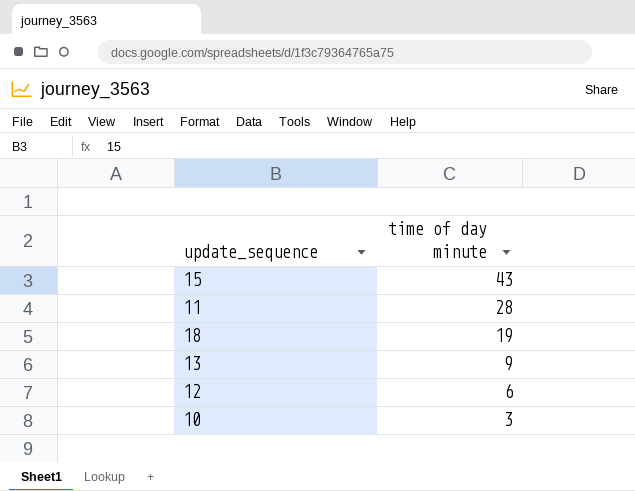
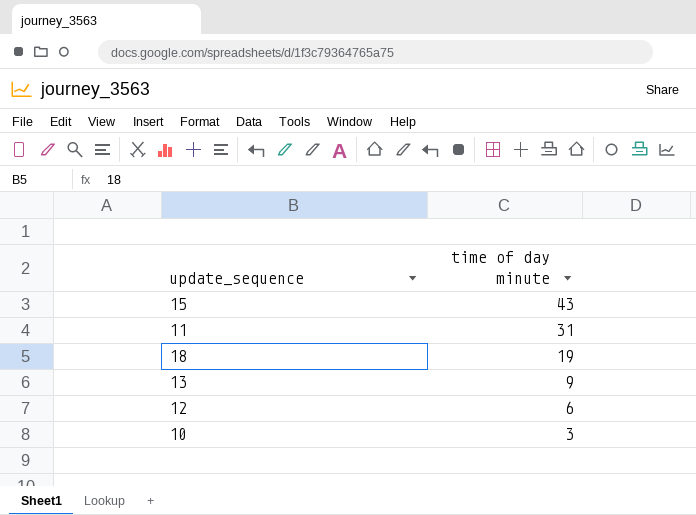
11 | time of day minute: 28 -> 31

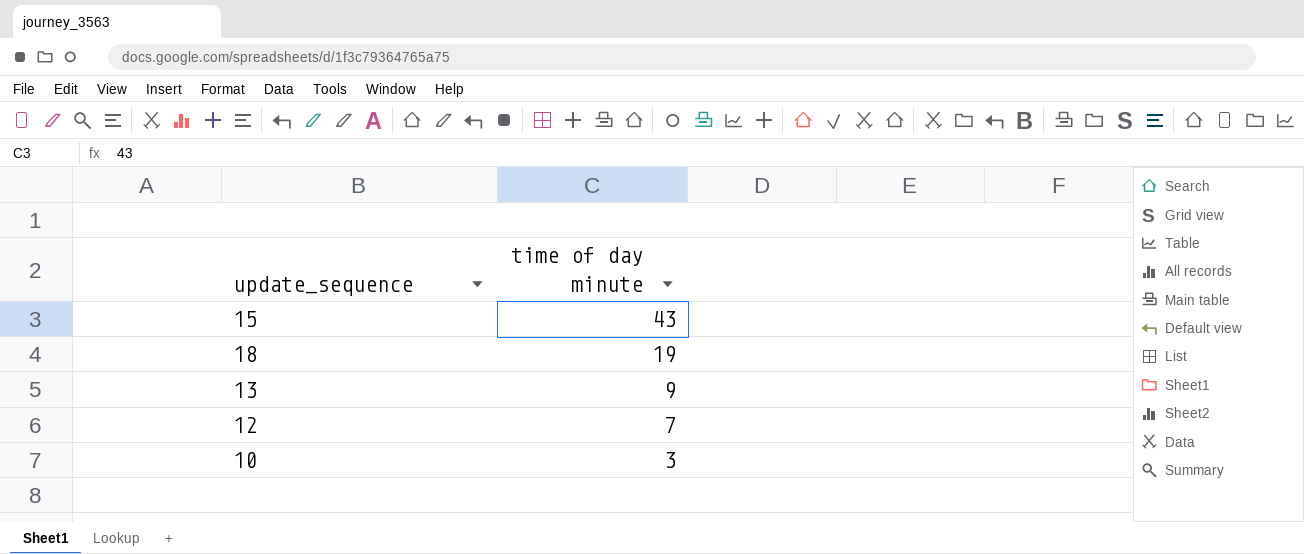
row 11: 31 -> none
12 | time of day minute: 6 -> 7

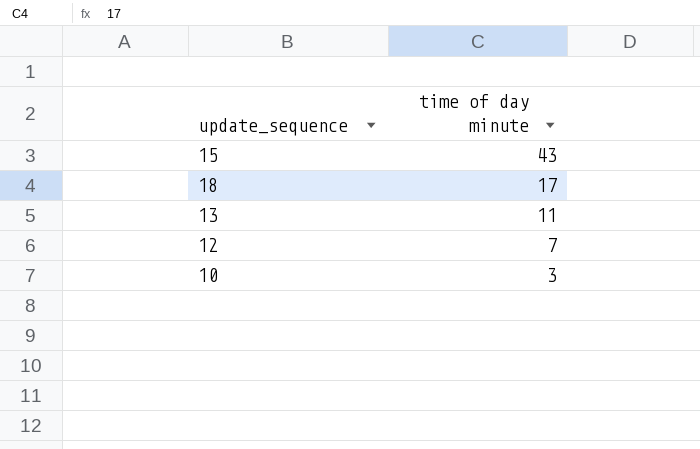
18 | time of day minute: 19 -> 17
13 | time of day minute: 9 -> 11

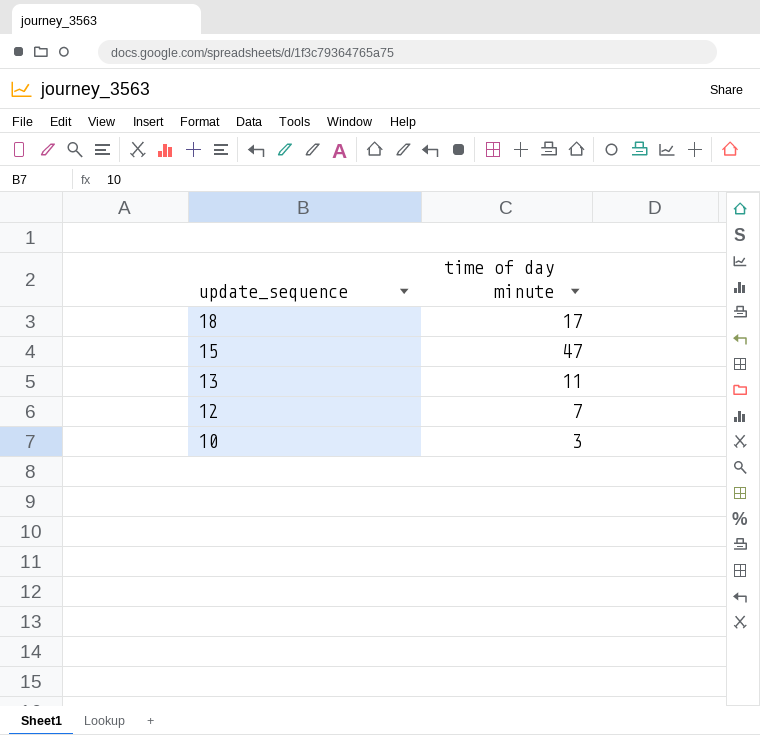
row order: time of day minute descending -> update_sequence descending
15 | time of day minute: 43 -> 47

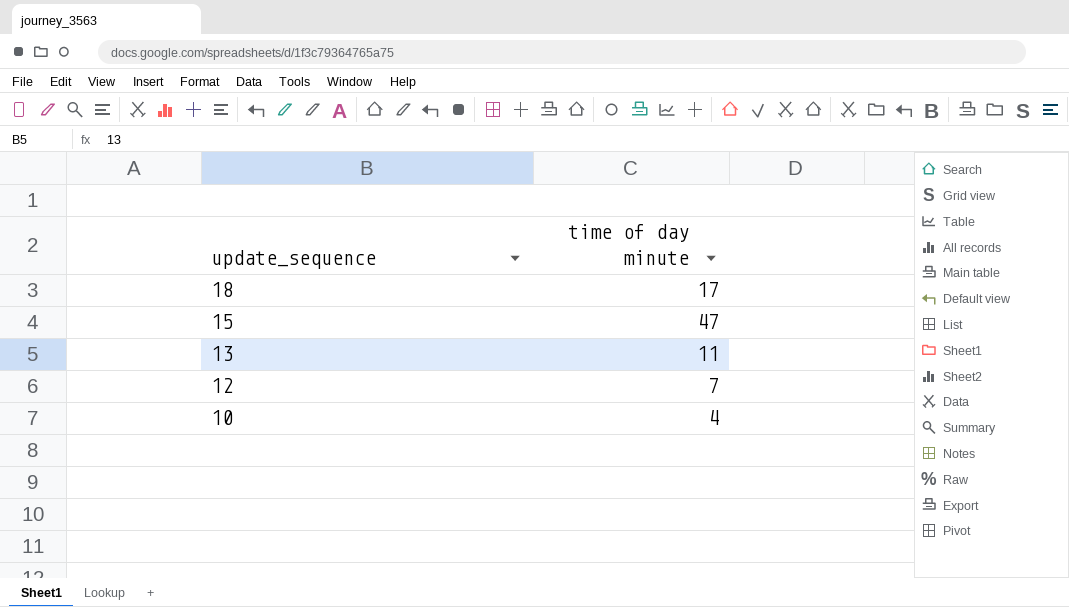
10 | time of day minute: 3 -> 4

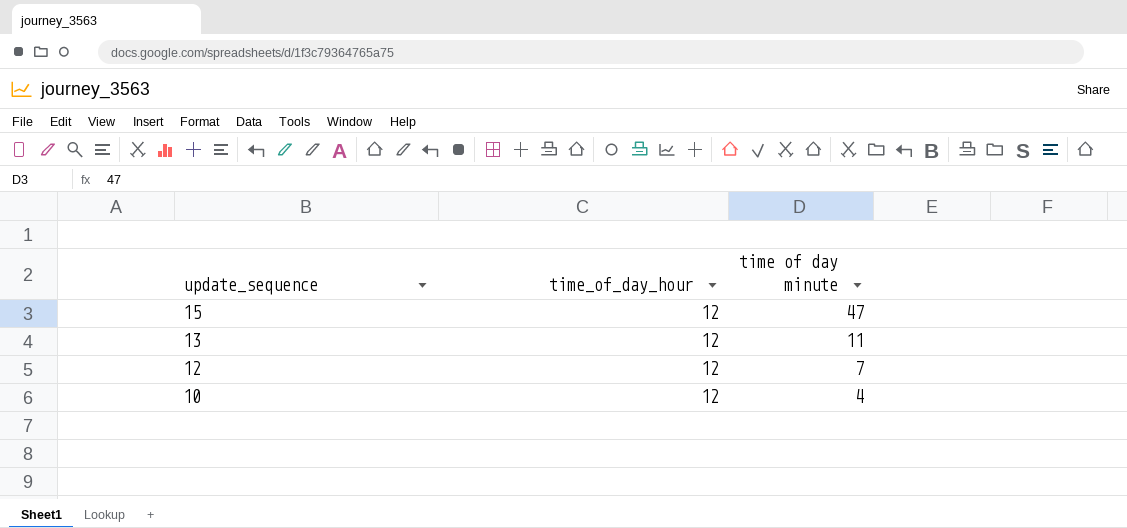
column time_of_day_hour | position: none -> 2
row 18: 17 -> none

